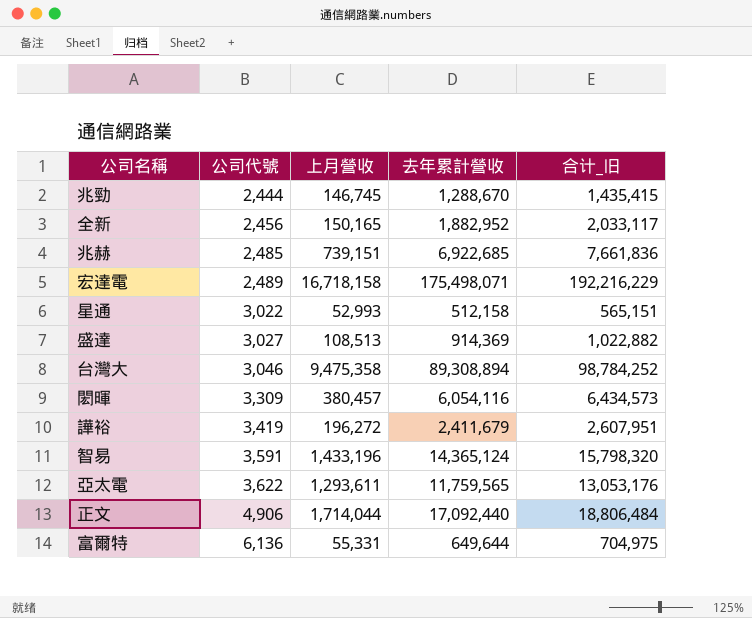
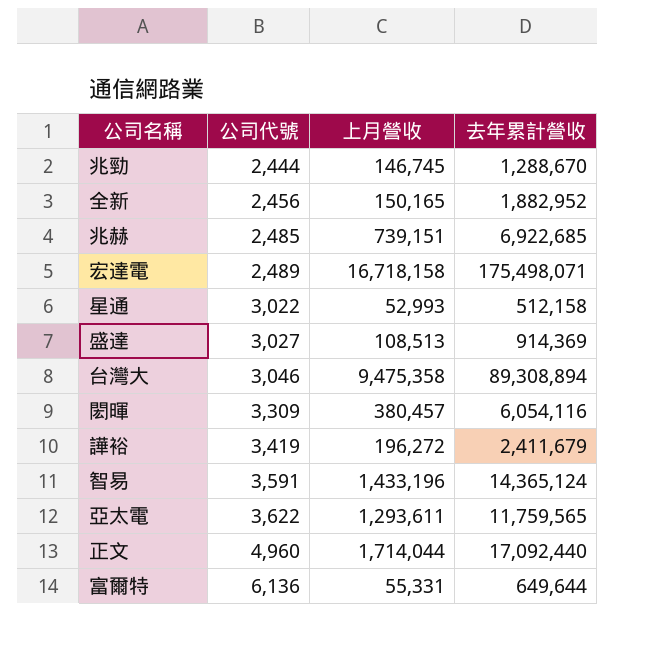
column 合计_旧 | formula: [上月營收] + [去年累計營收] -> none
正文 | 公司代號: 4,906 -> 4,960

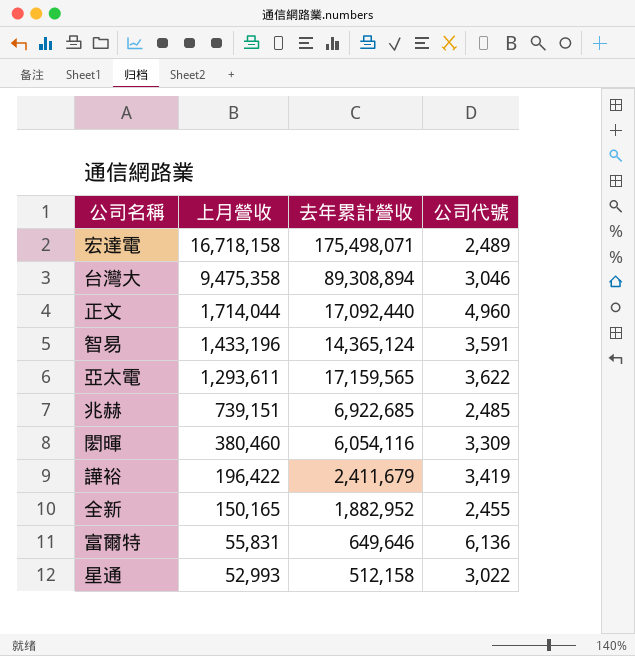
row order: 公司代號 ascending -> 上月營收 descending
column 公司代號 | position: 2 -> 4
row 兆勁: 2,444 | 146,745 | 1,288,670 -> none
row 盛達: 3,027 | 108,513 | 914,369 -> none
亞太電 | 去年累計營收: 11,759,565 -> 17,159,565
閎暉 | 上月營收: 380,457 -> 380,460
譁裕 | 上月營收: 196,272 -> 196,422
全新 | 公司代號: 2,456 -> 2,455
富爾特 | 上月營收: 55,331 -> 55,831
富爾特 | 去年累計營收: 649,644 -> 649,646

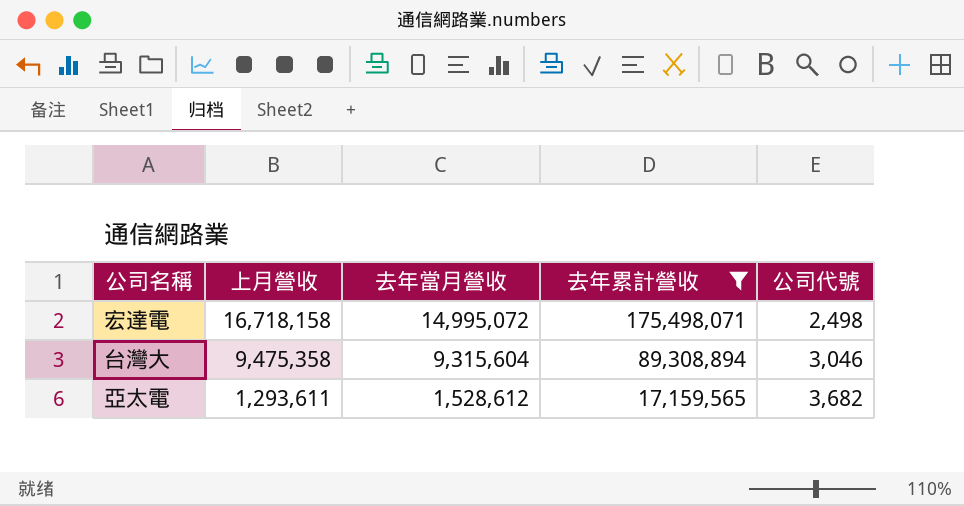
filter: none -> 去年累計營收 >= 17,159,565
column 去年當月營收 | position: none -> 3
宏達電 | 公司代號: 2,489 -> 2,498
亞太電 | 公司代號: 3,622 -> 3,682

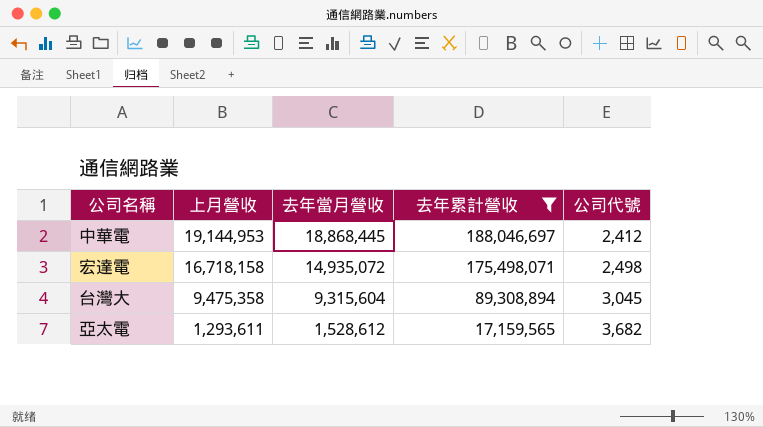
row 中華電: none -> 19,144,953 | 18,868,445 | 188,046,697 | 2,412
宏達電 | 去年當月營收: 14,995,072 -> 14,935,072
台灣大 | 公司代號: 3,046 -> 3,045

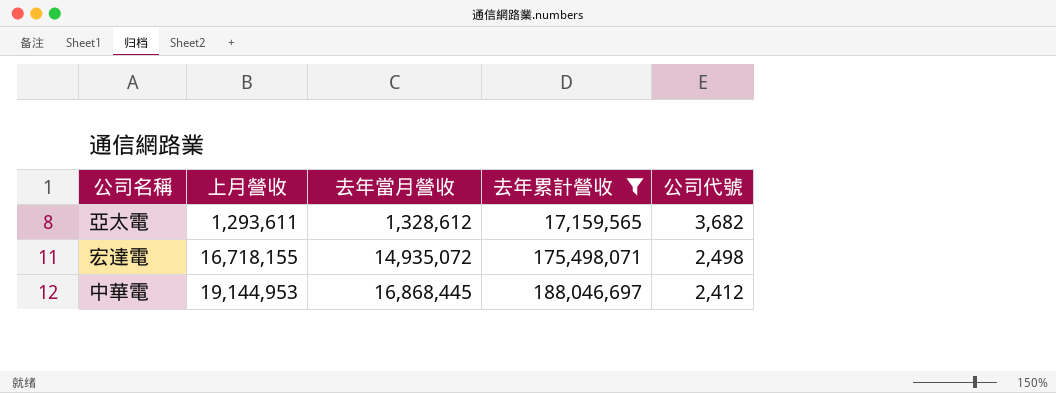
row order: 上月營收 descending -> 上月營收 ascending
row 台灣大: 9,475,358 | 9,315,604 | 89,308,894 | 3,045 -> none
亞太電 | 去年當月營收: 1,528,612 -> 1,328,612
宏達電 | 上月營收: 16,718,158 -> 16,718,155
中華電 | 去年當月營收: 18,868,445 -> 16,868,445

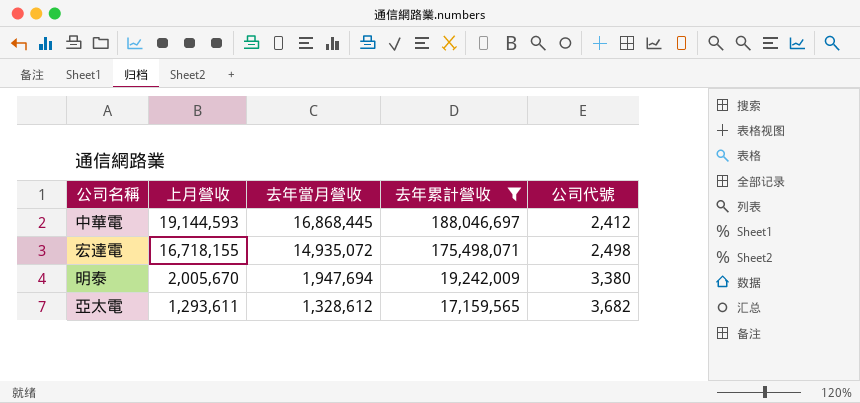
row order: 上月營收 ascending -> 上月營收 descending
中華電 | 上月營收: 19,144,953 -> 19,144,593
row 明泰: none -> 2,005,670 | 1,947,694 | 19,242,009 | 3,380

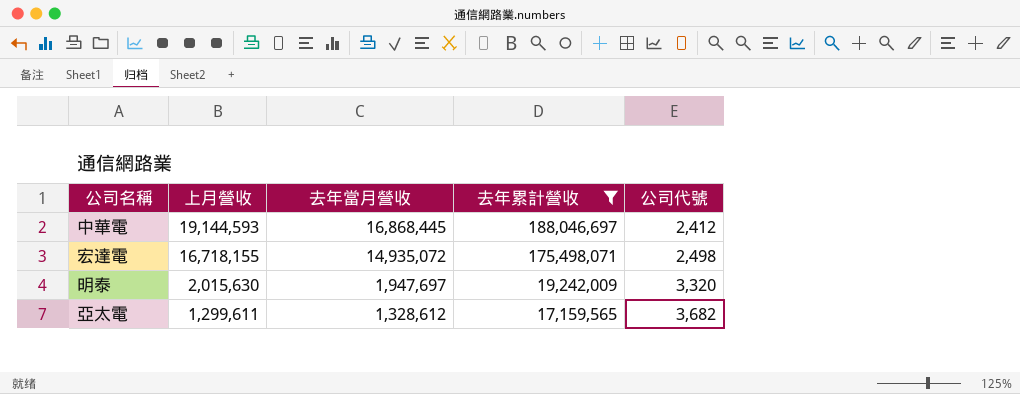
明泰 | 上月營收: 2,005,670 -> 2,015,630
明泰 | 去年當月營收: 1,947,694 -> 1,947,697
明泰 | 公司代號: 3,380 -> 3,320
亞太電 | 上月營收: 1,293,611 -> 1,299,611

